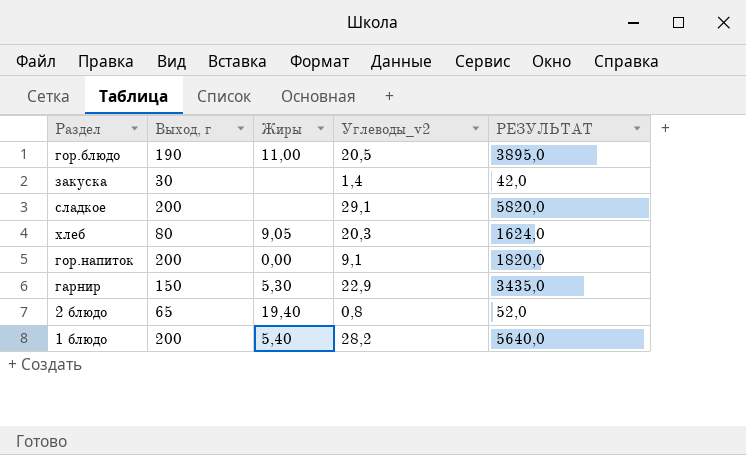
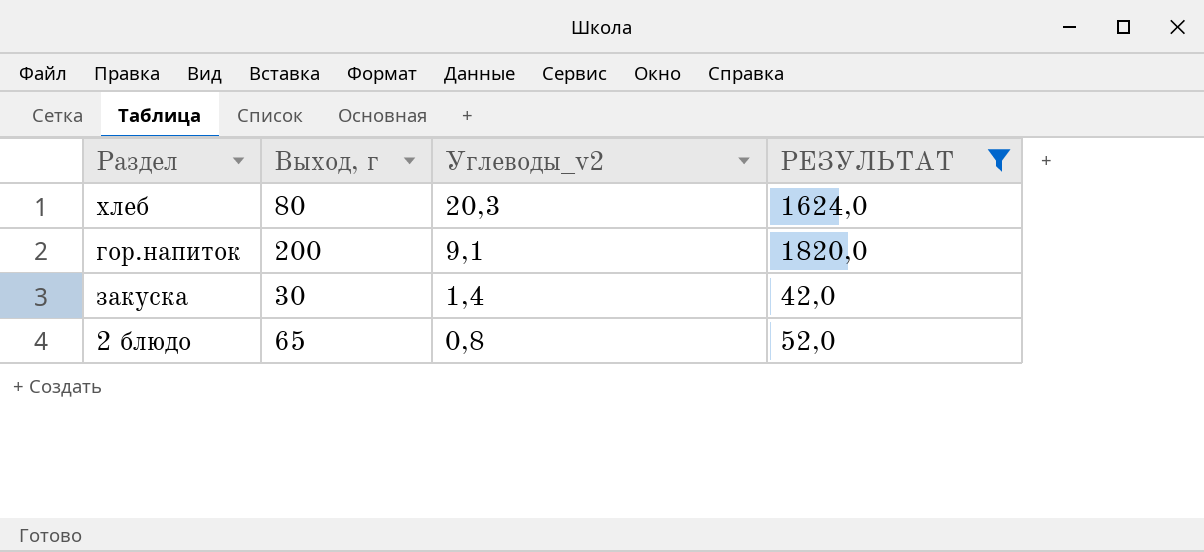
filter: none -> РЕЗУЛЬТАТ <= 1820,0
row order: none -> Углеводы_v2 descending
column Жиры | position: 3 -> none

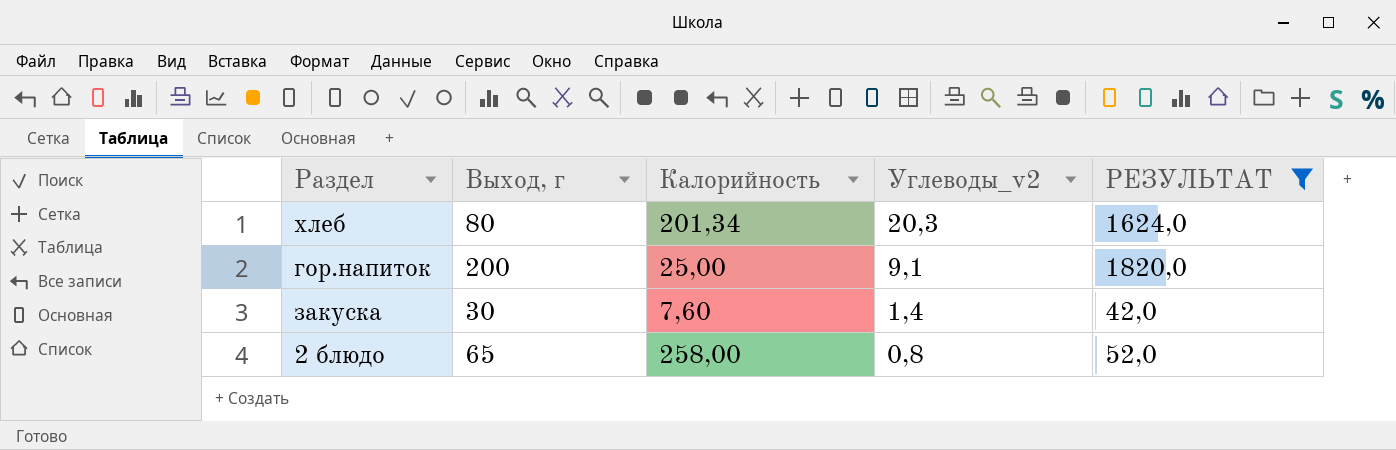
column Калорийность | position: none -> 3

